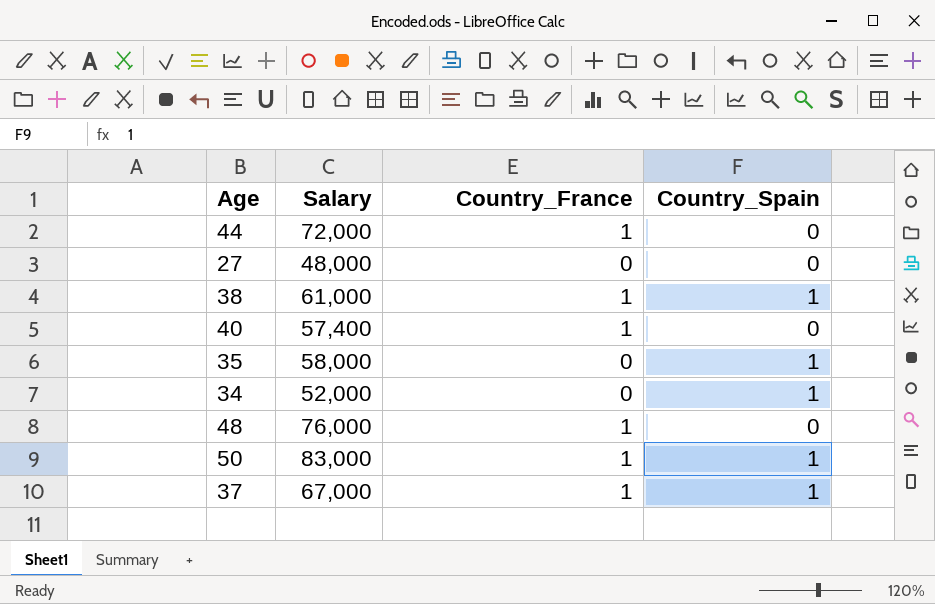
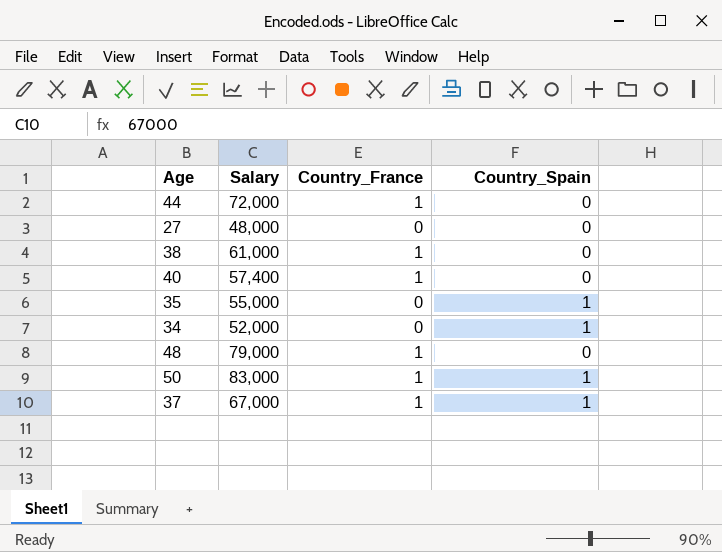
38 | Country_Spain: 1 -> 0
35 | Salary: 58,000 -> 55,000
48 | Salary: 76,000 -> 79,000

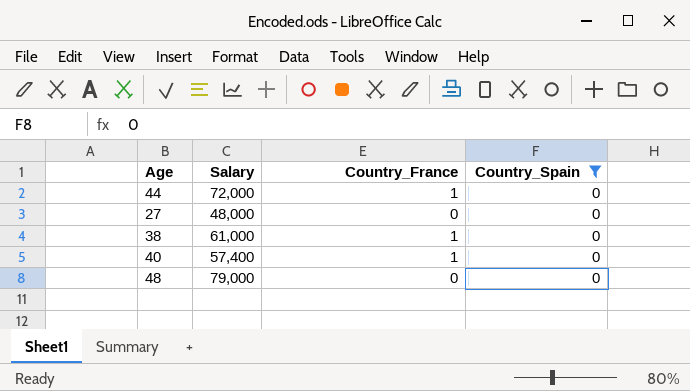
filter: none -> Country_Spain = 0
48 | Country_France: 1 -> 0

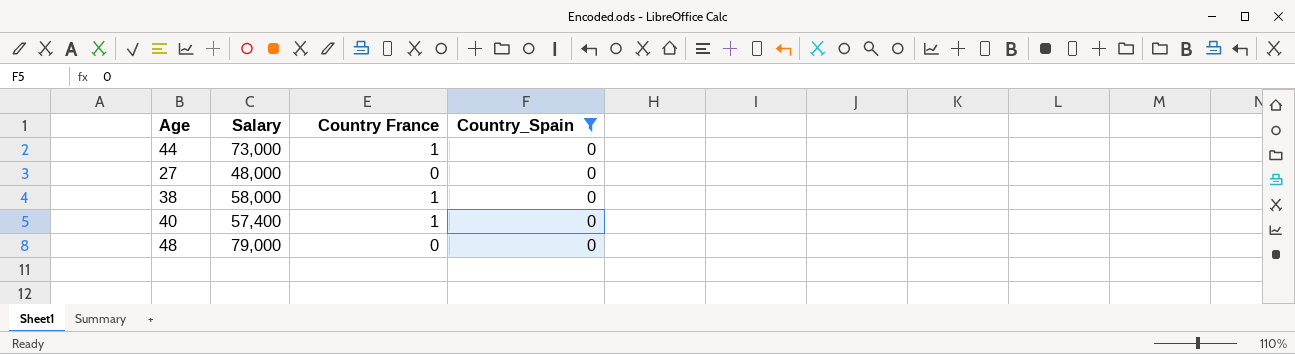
column name: Country_France -> Country France
44 | Salary: 72,000 -> 73,000
38 | Salary: 61,000 -> 58,000

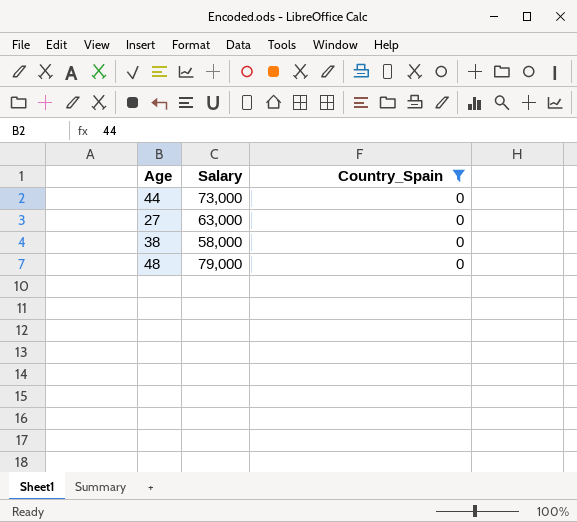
column Country France | position: 3 -> none
row 40: 57,400 | 1 | 0 -> none
27 | Salary: 48,000 -> 63,000

